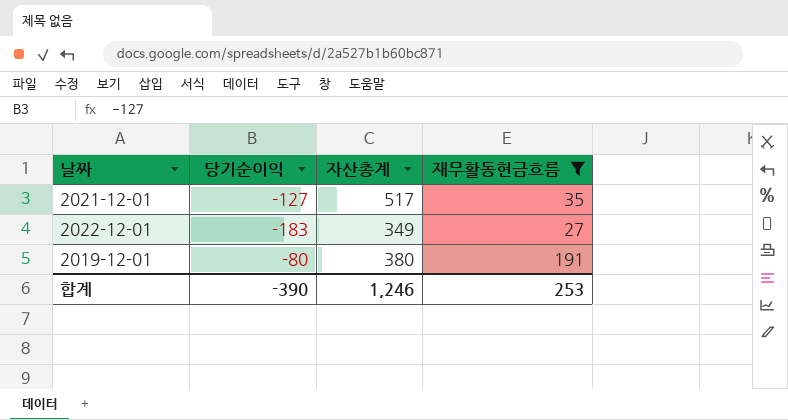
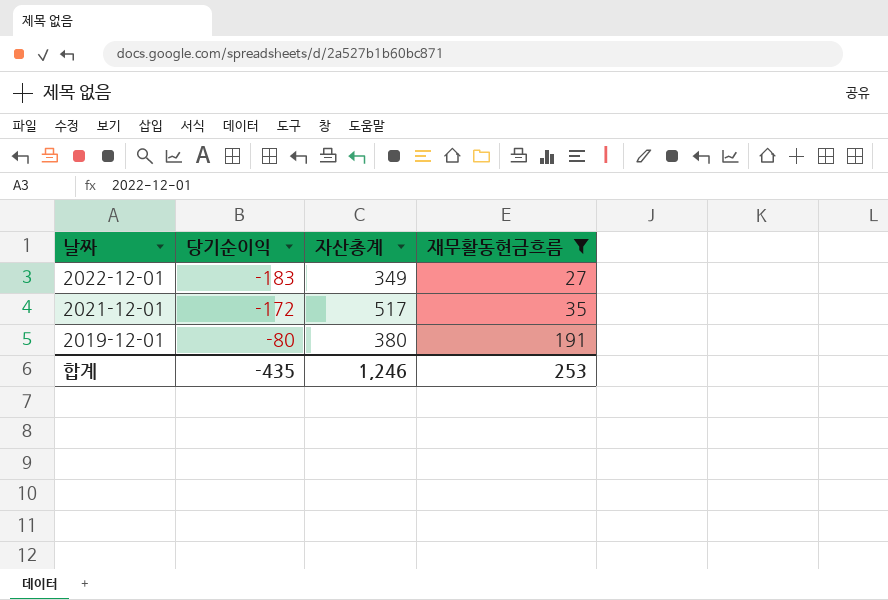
row order: none -> 날짜 descending
2021-12-01 | 당기순이익: -127 -> -172
합계 | 당기순이익: -390 -> -435

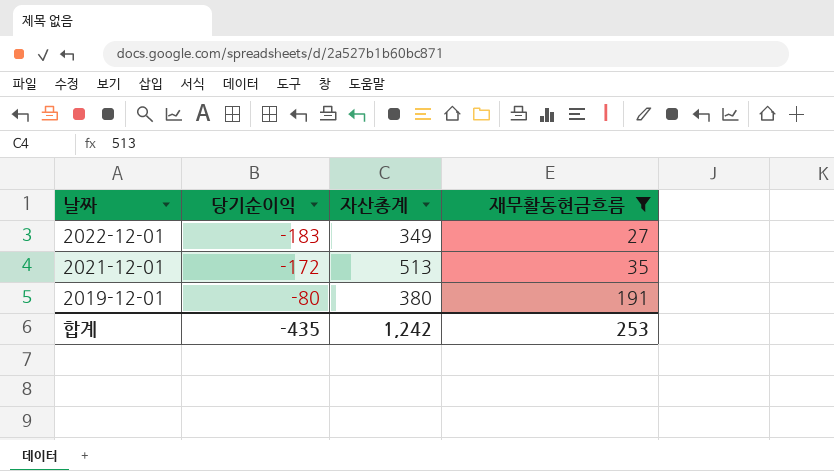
2021-12-01 | 자산총계: 517 -> 513
합계 | 자산총계: 1,246 -> 1,242

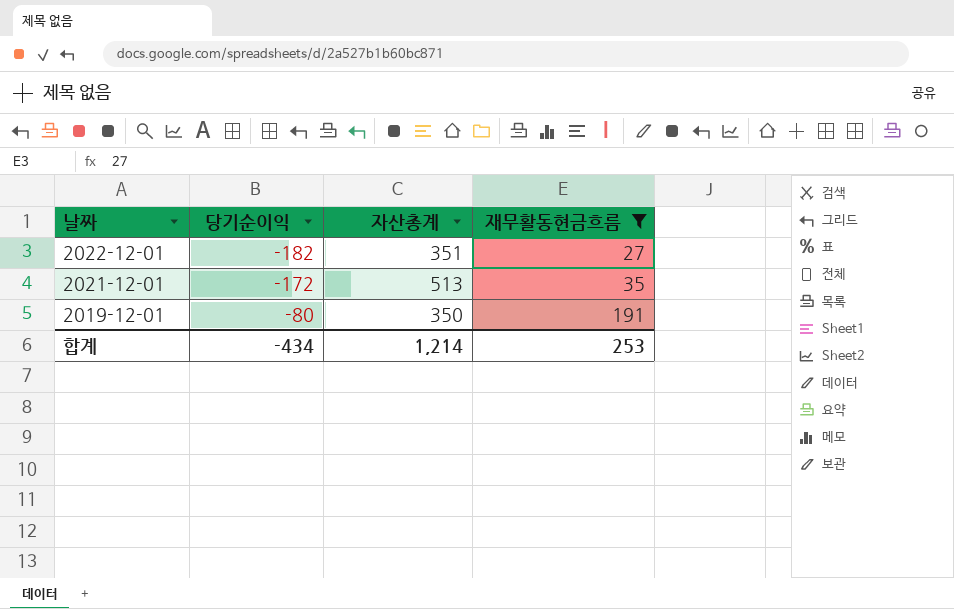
2022-12-01 | 당기순이익: -183 -> -182
2022-12-01 | 자산총계: 349 -> 351
2019-12-01 | 자산총계: 380 -> 350
합계 | 당기순이익: -435 -> -434
합계 | 자산총계: 1,242 -> 1,214

